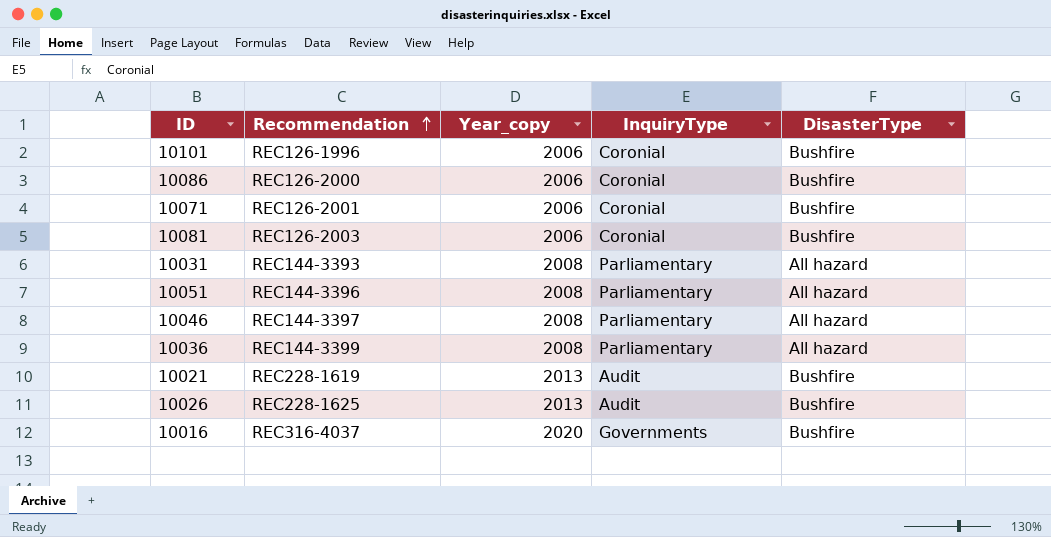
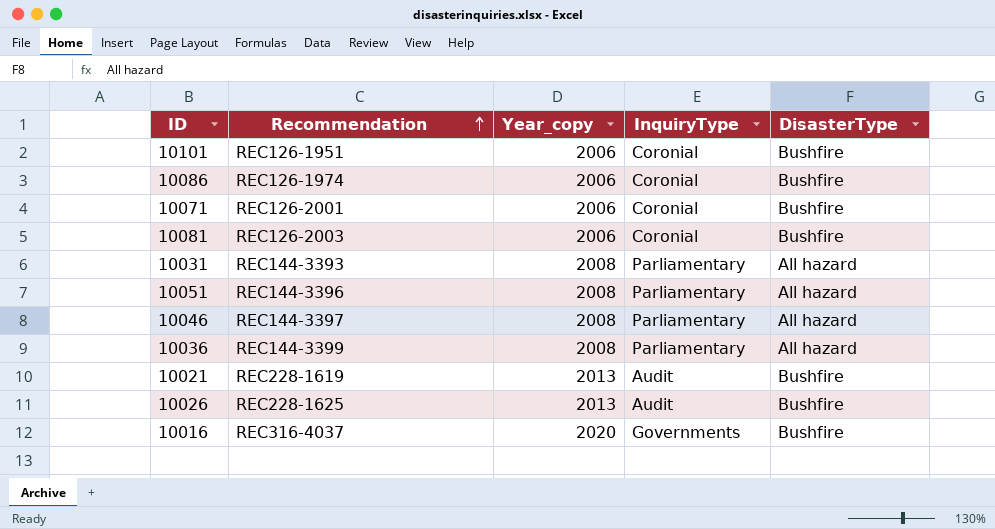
10101 | Recommendation: REC126-1996 -> REC126-1951
10086 | Recommendation: REC126-2000 -> REC126-1974

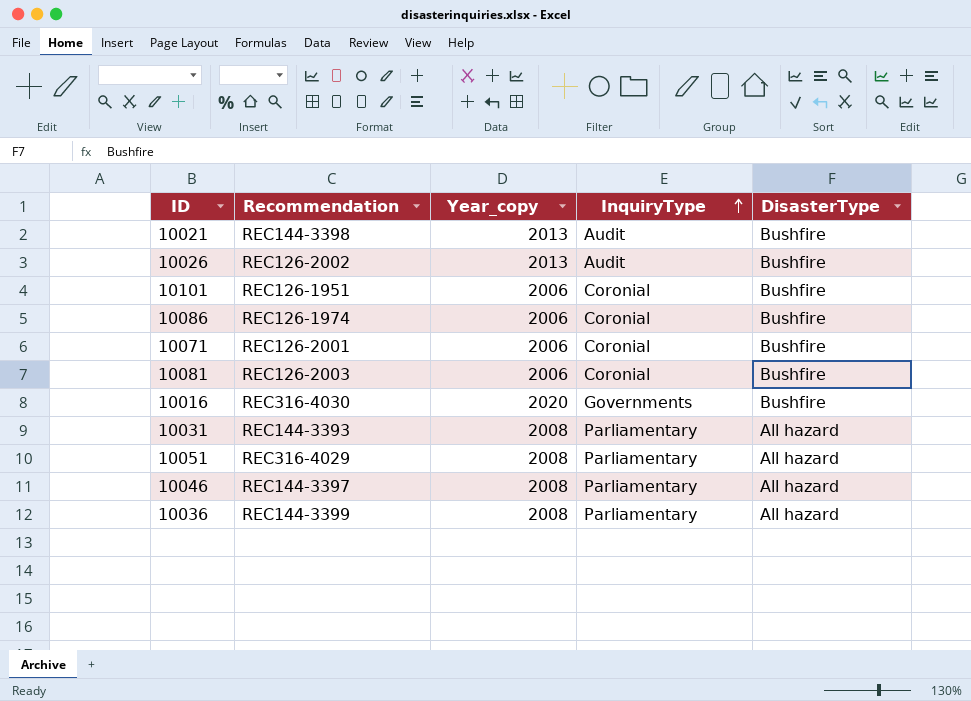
row order: Recommendation ascending -> InquiryType ascending
10021 | Recommendation: REC228-1619 -> REC144-3398
10026 | Recommendation: REC228-1625 -> REC126-2002
10016 | Recommendation: REC316-4037 -> REC316-4030
10051 | Recommendation: REC144-3396 -> REC316-4029

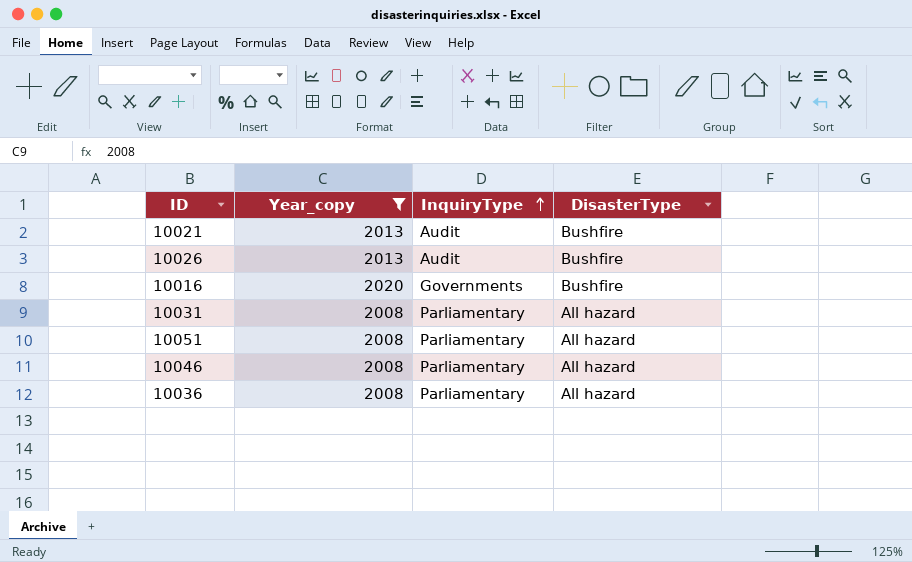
filter: none -> Year_copy != 2006
column Recommendation | position: 2 -> none

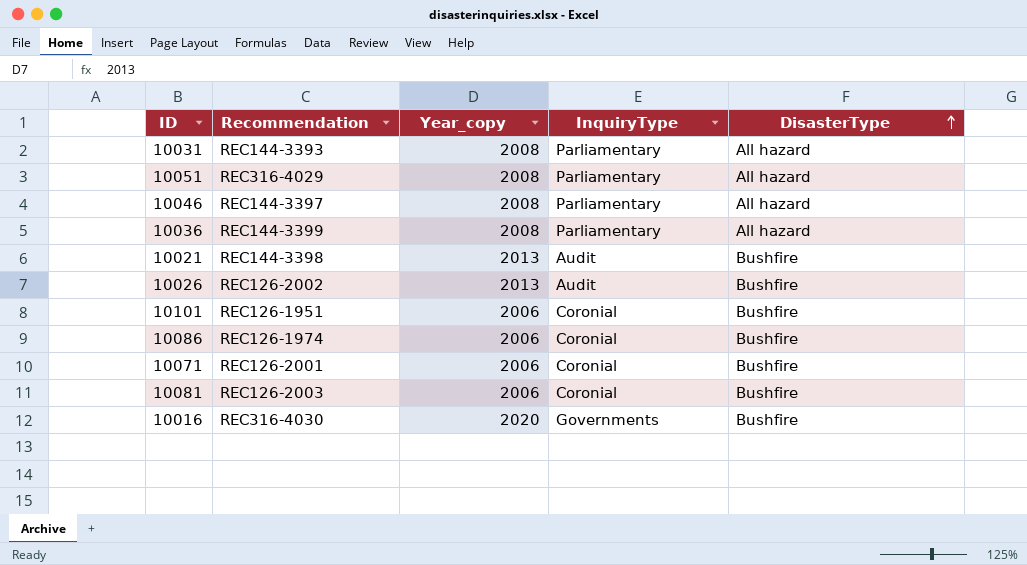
filter: Year_copy != 2006 -> none
row order: InquiryType ascending -> DisasterType ascending
column Recommendation | position: none -> 2

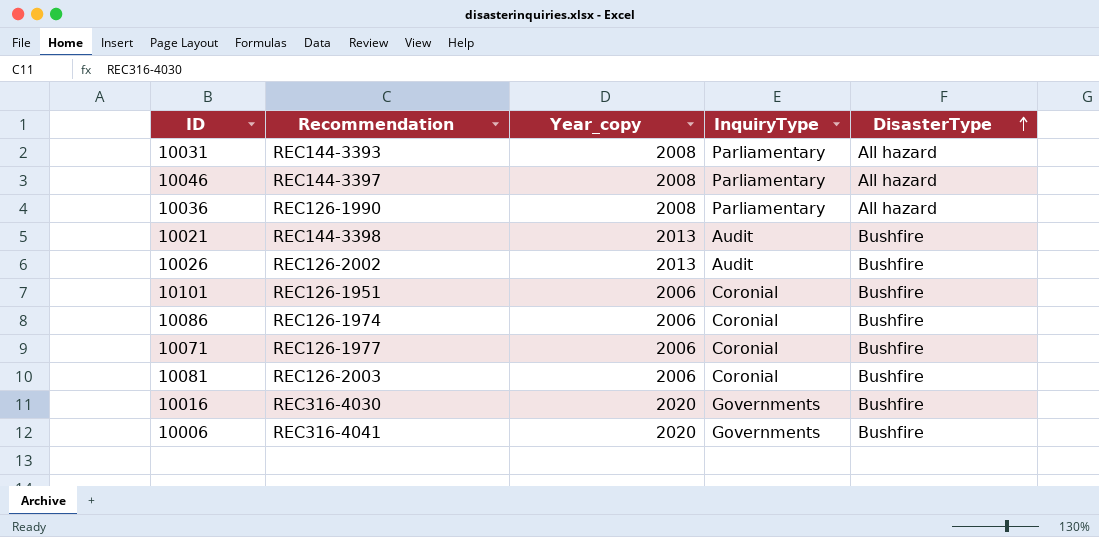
row 10051: REC316-4029 | 2008 | Parliamentary | All hazard -> none
10036 | Recommendation: REC144-3399 -> REC126-1990
10071 | Recommendation: REC126-2001 -> REC126-1977
row 10006: none -> REC316-4041 | 2020 | Governments | Bushfire

